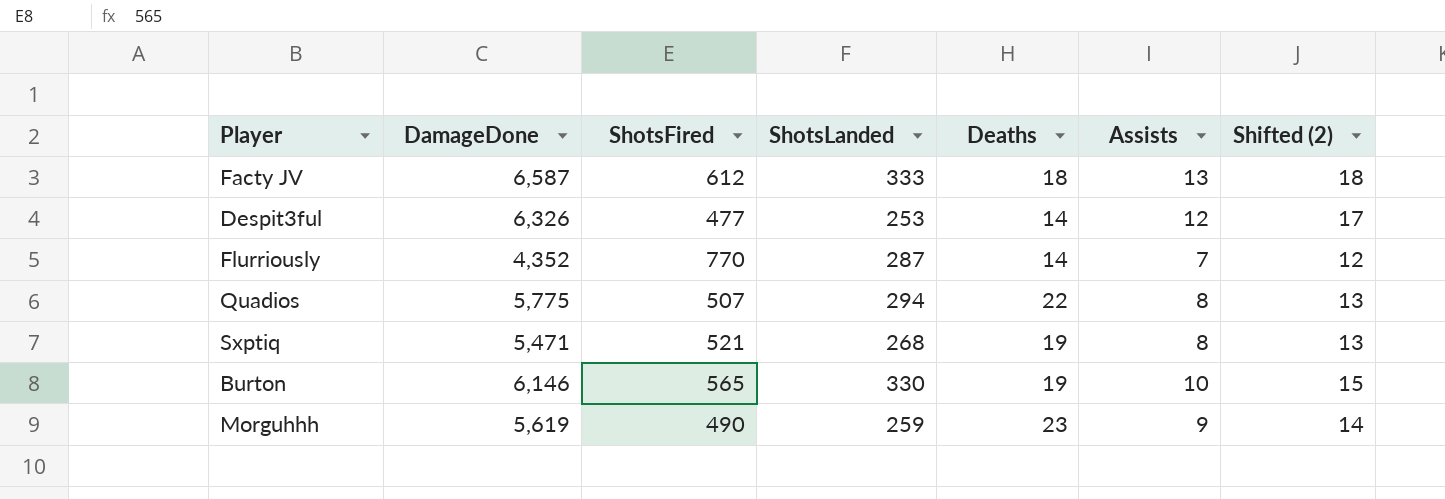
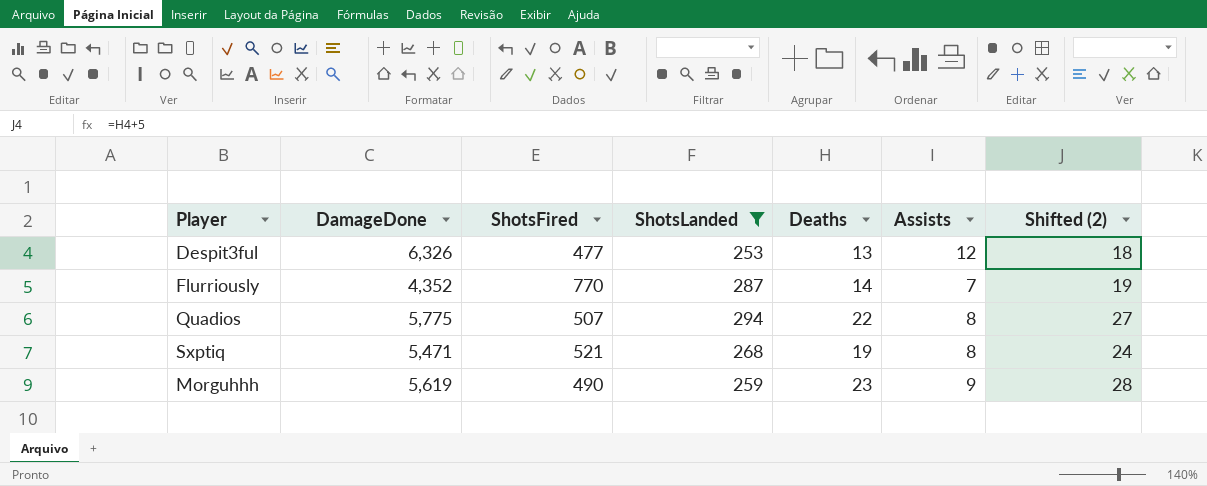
filter: none -> ShotsLanded <= 294
column Shifted (2) | formula: [Assists] + 5 -> [Deaths] + 5
Despit3ful | Deaths: 14 -> 13

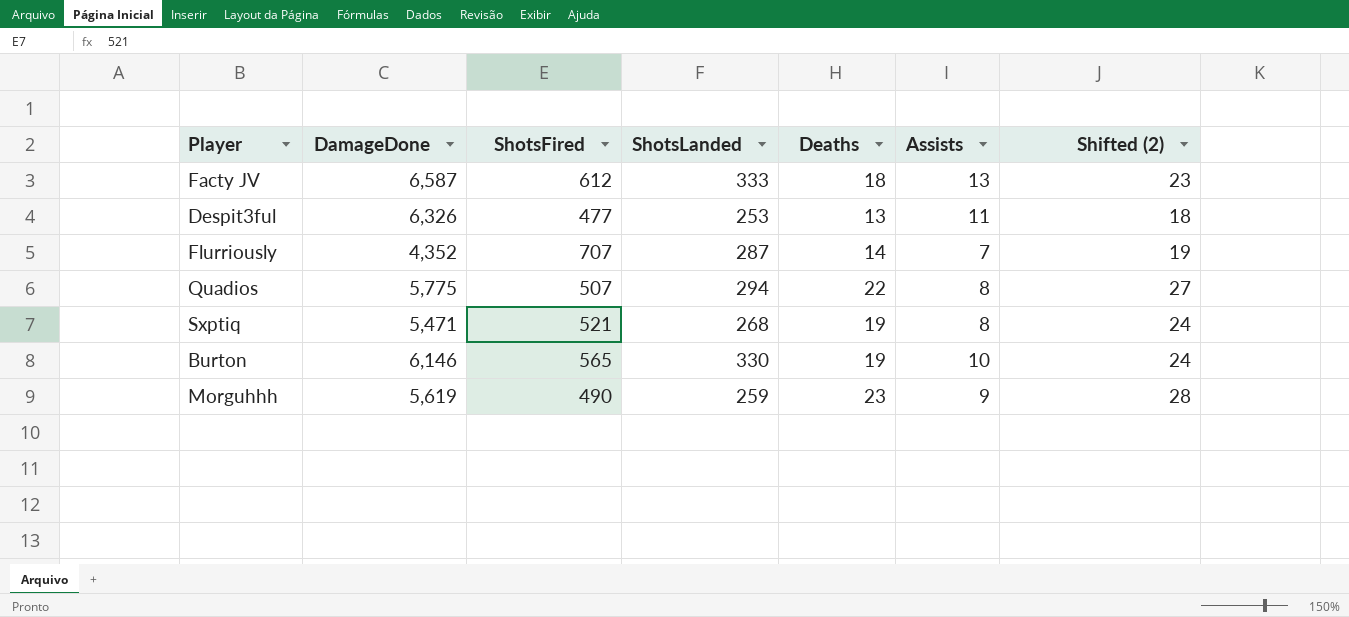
filter: ShotsLanded <= 294 -> none
Despit3ful | Assists: 12 -> 11
Flurriously | ShotsFired: 770 -> 707

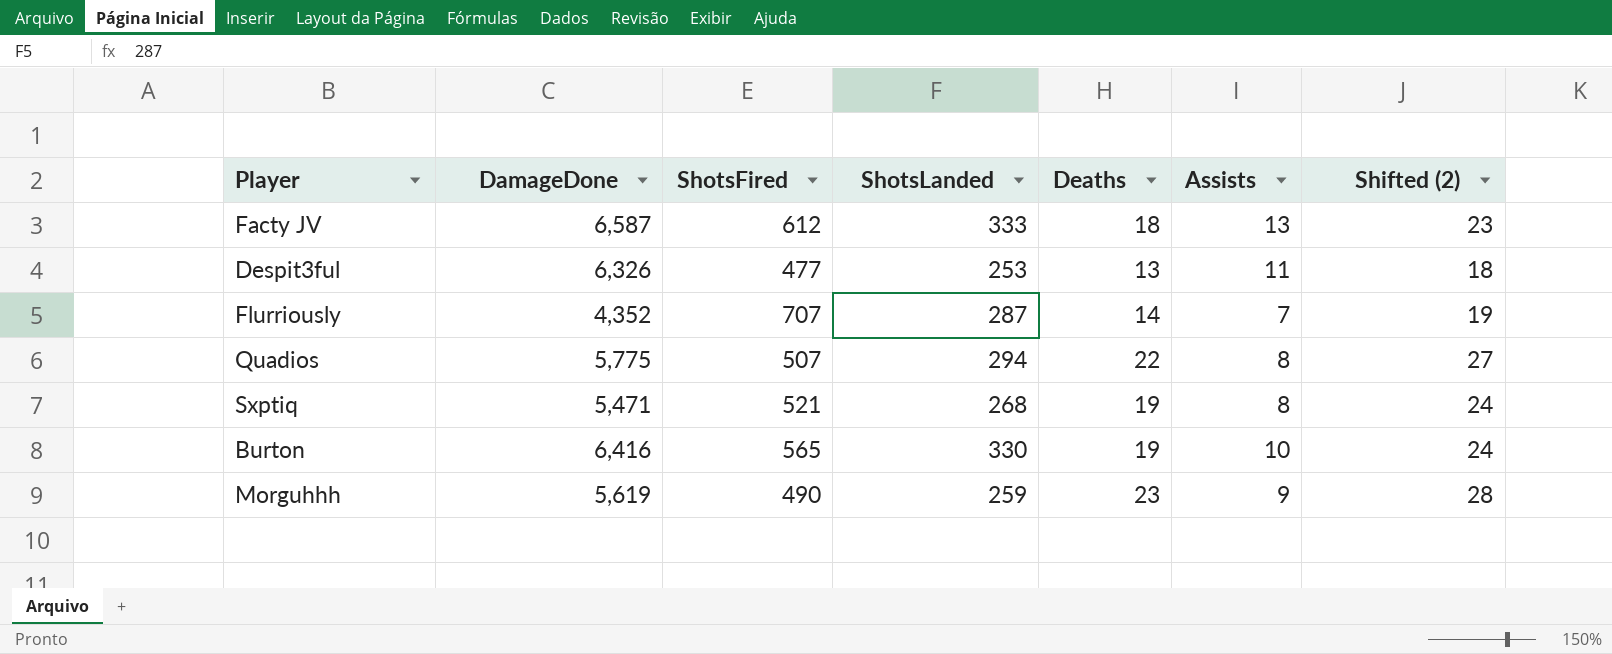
Burton | DamageDone: 6,146 -> 6,416

